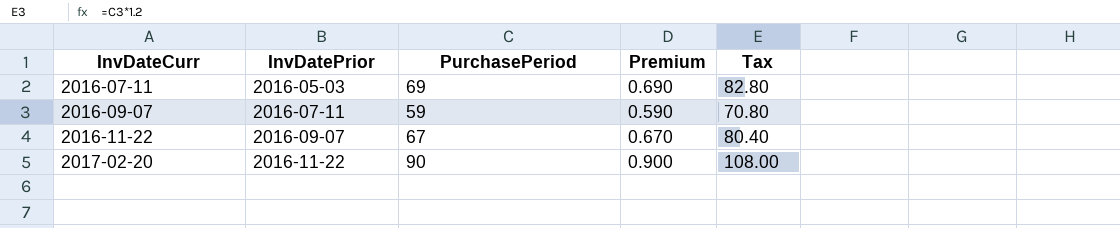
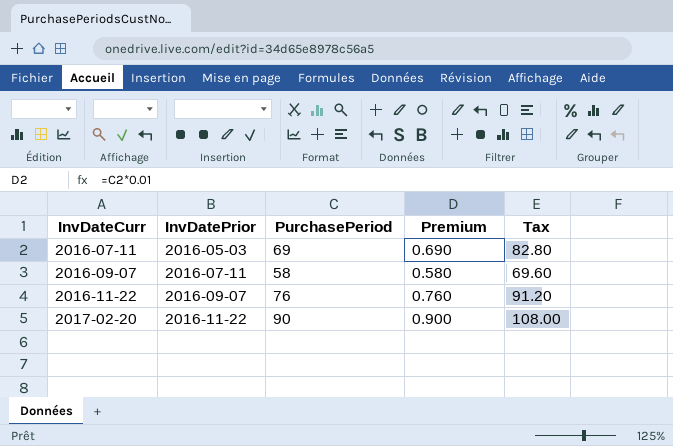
2016-09-07 | PurchasePeriod: 59 -> 58
2016-09-07 | Premium: 0.590 -> 0.580
2016-09-07 | Tax: 70.80 -> 69.60
2016-11-22 | PurchasePeriod: 67 -> 76
2016-11-22 | Premium: 0.670 -> 0.760
2016-11-22 | Tax: 80.40 -> 91.20

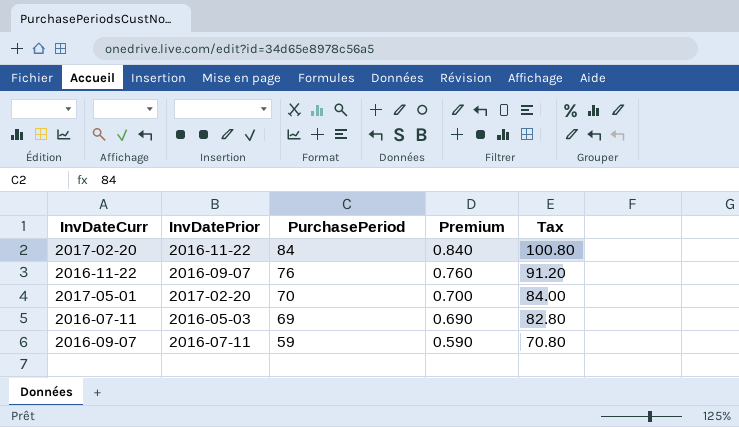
row order: InvDateCurr ascending -> PurchasePeriod descending
2017-02-20 | PurchasePeriod: 90 -> 84
2017-02-20 | Premium: 0.900 -> 0.840
2017-02-20 | Tax: 108.00 -> 100.80
row 2017-05-01: none -> 2017-02-20 | 70 | 0.700 | 84.00
2016-09-07 | PurchasePeriod: 58 -> 59
2016-09-07 | Premium: 0.580 -> 0.590
2016-09-07 | Tax: 69.60 -> 70.80

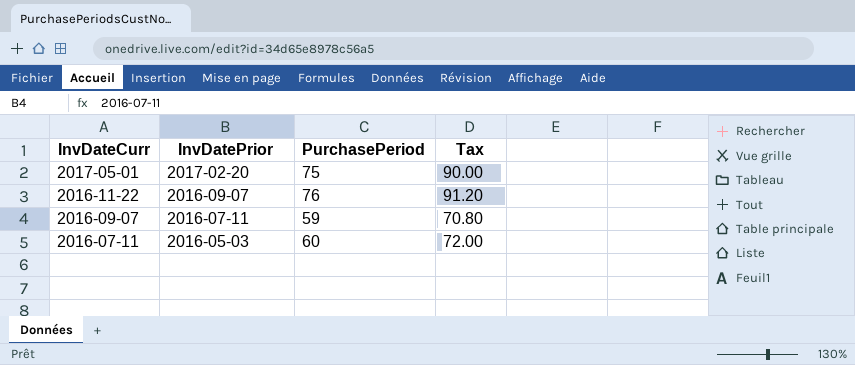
row order: PurchasePeriod descending -> InvDateCurr descending
column Premium | formula: [PurchasePeriod] * 0.01 -> none
row 2017-02-20: 2016-11-22 | 84 | 0.840 | 100.80 -> none
2017-05-01 | PurchasePeriod: 70 -> 75
2017-05-01 | Tax: 84.00 -> 90.00
2016-07-11 | PurchasePeriod: 69 -> 60
2016-07-11 | Tax: 82.80 -> 72.00

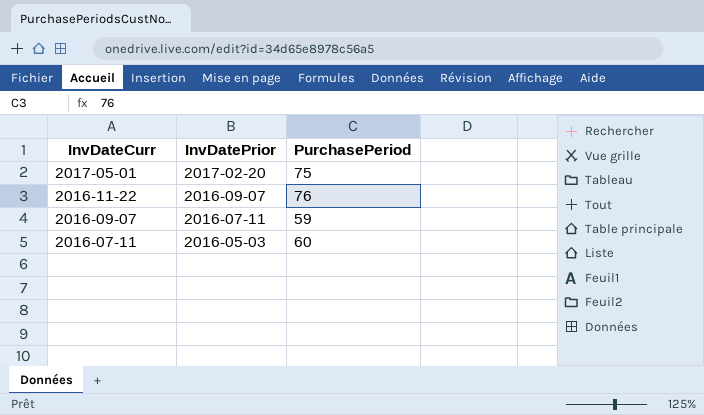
column Tax | formula: [PurchasePeriod] * 1.2 -> none

